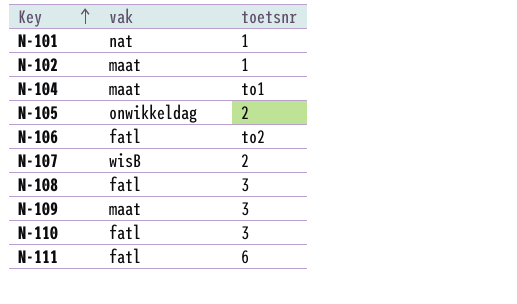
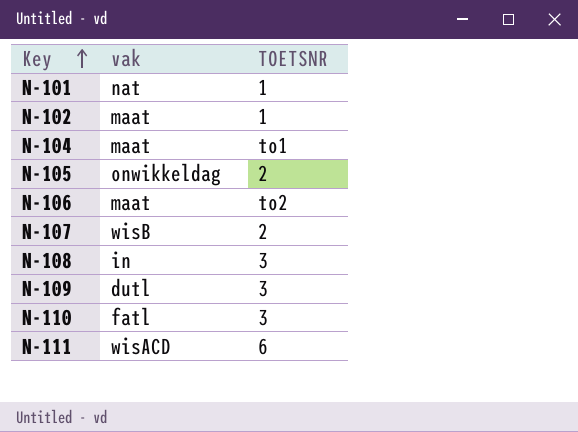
column name: toetsnr -> TOETSNR
N-106 | vak: fatl -> maat
N-108 | vak: fatl -> in
N-109 | vak: maat -> dutl
N-111 | vak: fatl -> wisACD

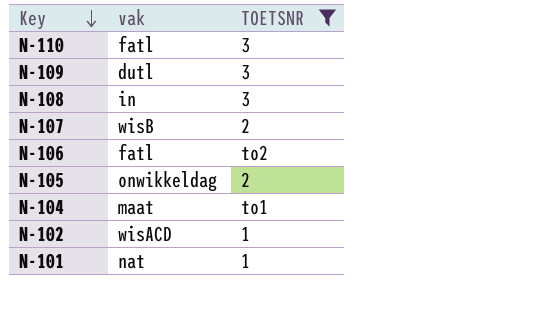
filter: none -> TOETSNR != 6
row order: Key ascending -> Key descending
N-106 | vak: maat -> fatl
N-102 | vak: maat -> wisACD

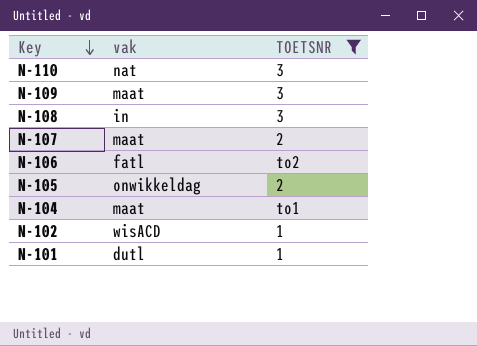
N-110 | vak: fatl -> nat
N-109 | vak: dutl -> maat
N-107 | vak: wisB -> maat
N-101 | vak: nat -> dutl

